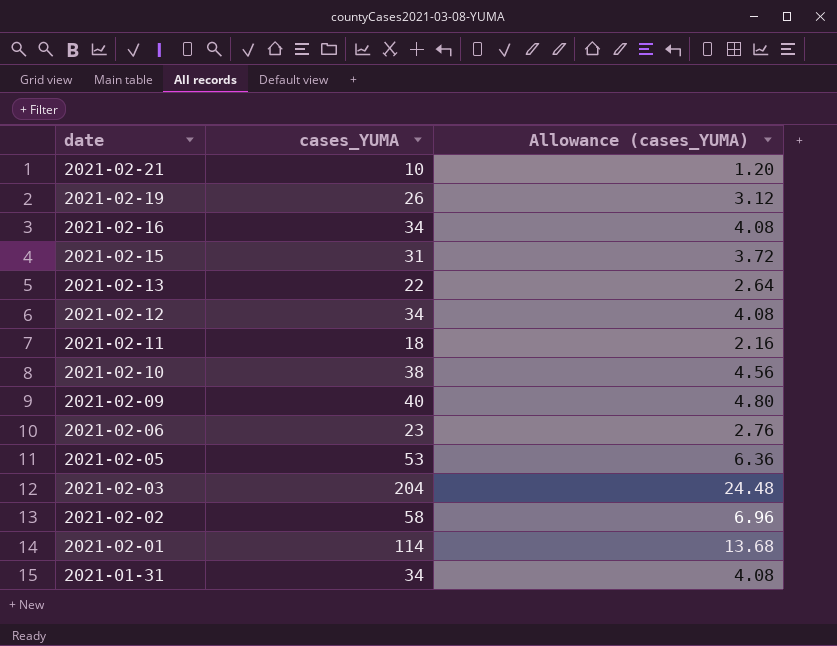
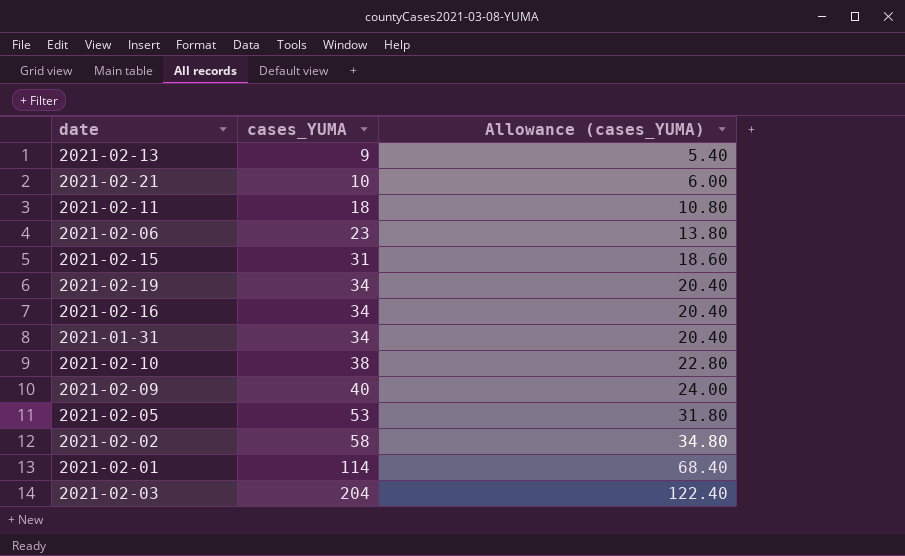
row order: date descending -> cases_YUMA ascending
column Allowance (cases_YUMA) | formula: [cases_YUMA] * 0.12 -> [cases_YUMA] * 0.6
row 2021-02-12: 34 | 4.08 -> none
2021-02-13 | cases_YUMA: 22 -> 9
2021-02-19 | cases_YUMA: 26 -> 34

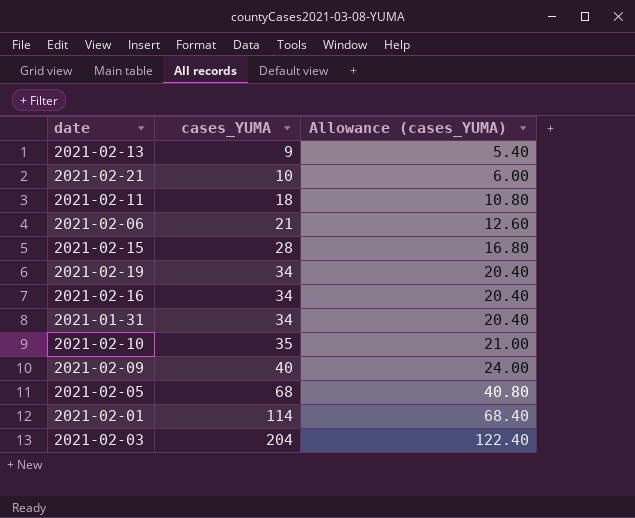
row 2021-02-02: 58 | 34.80 -> none
2021-02-06 | cases_YUMA: 23 -> 21
2021-02-06 | Allowance (cases_YUMA): 13.80 -> 12.60
2021-02-15 | cases_YUMA: 31 -> 28
2021-02-15 | Allowance (cases_YUMA): 18.60 -> 16.80
2021-02-10 | cases_YUMA: 38 -> 35
2021-02-10 | Allowance (cases_YUMA): 22.80 -> 21.00
2021-02-05 | cases_YUMA: 53 -> 68
2021-02-05 | Allowance (cases_YUMA): 31.80 -> 40.80

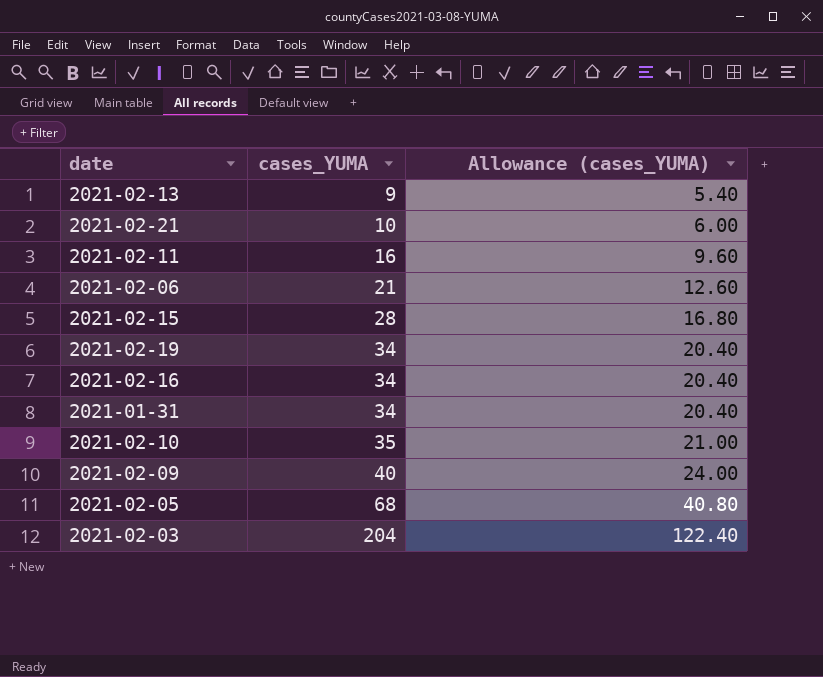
row 2021-02-01: 114 | 68.40 -> none
2021-02-11 | cases_YUMA: 18 -> 16
2021-02-11 | Allowance (cases_YUMA): 10.80 -> 9.60

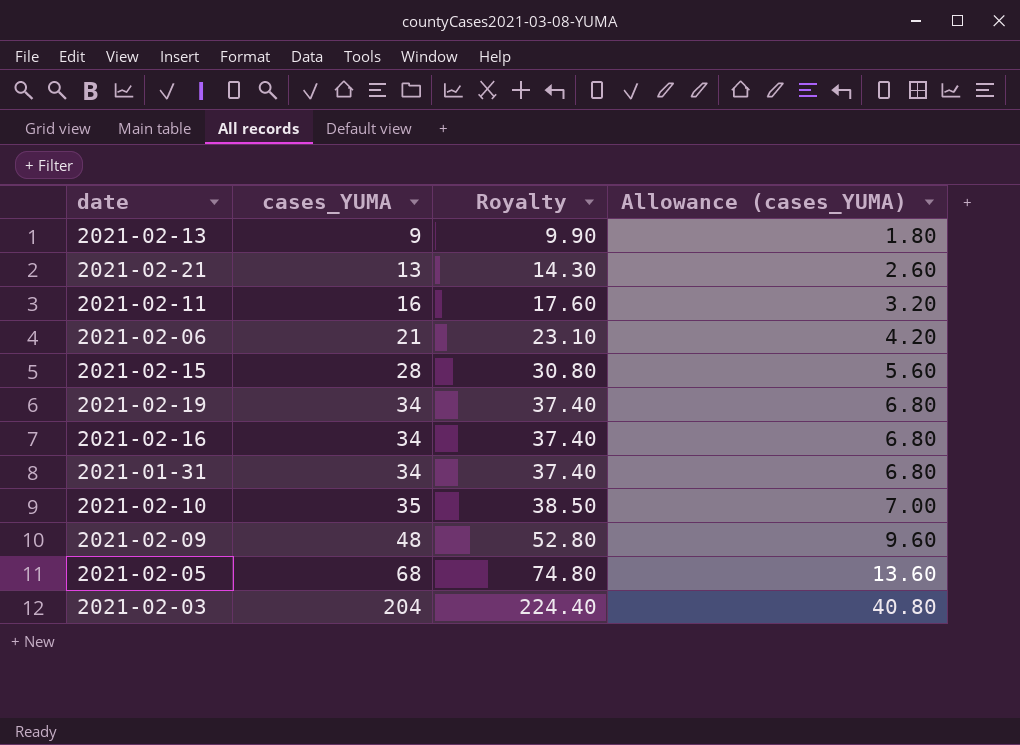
column Royalty | formula: none -> [cases_YUMA] * 1.1
column Allowance (cases_YUMA) | formula: [cases_YUMA] * 0.6 -> [cases_YUMA] * 0.2
2021-02-21 | cases_YUMA: 10 -> 13
2021-02-09 | cases_YUMA: 40 -> 48

